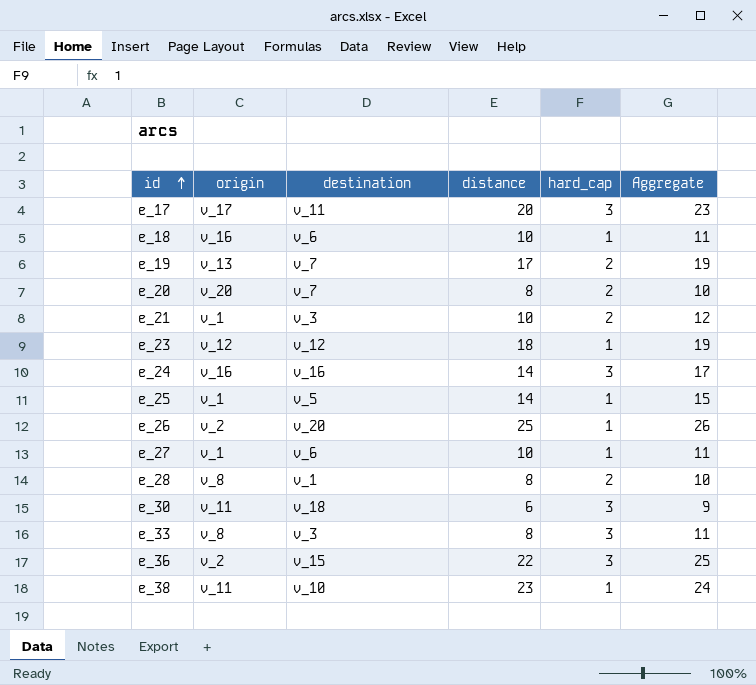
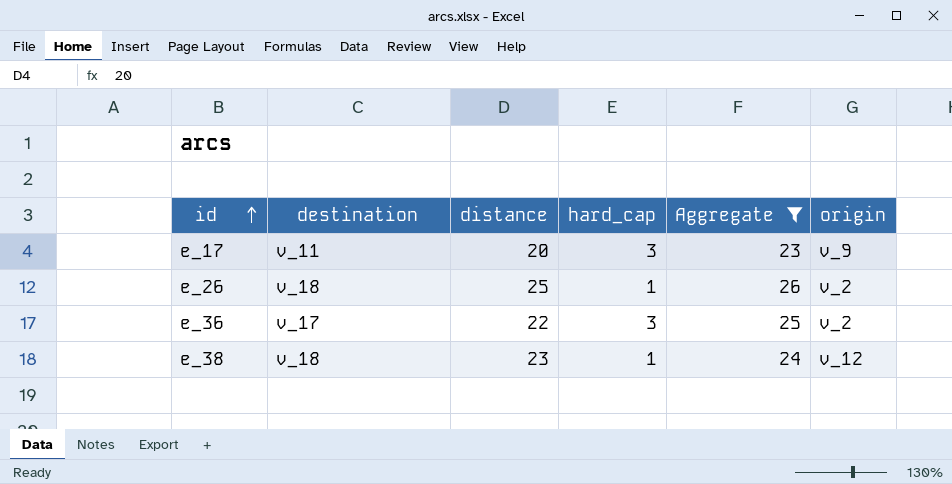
filter: none -> Aggregate >= 23
column origin | position: 2 -> 6
e_17 | origin: v_17 -> v_9
e_26 | destination: v_20 -> v_18
e_36 | destination: v_15 -> v_17
e_38 | destination: v_10 -> v_18
e_38 | origin: v_11 -> v_12

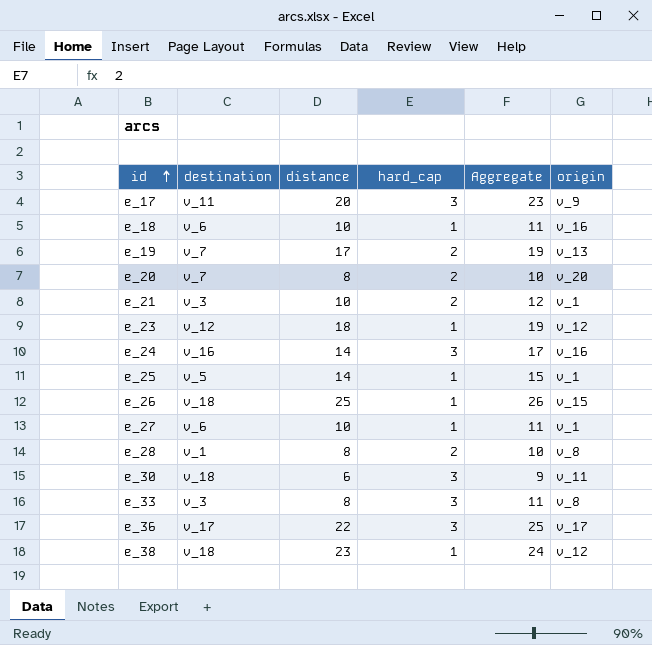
filter: Aggregate >= 23 -> none
e_26 | origin: v_2 -> v_15
e_36 | origin: v_2 -> v_17

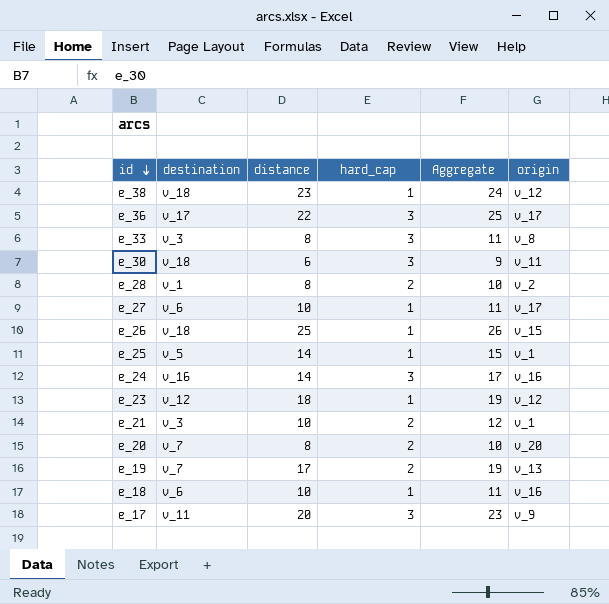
row order: id ascending -> id descending
e_28 | origin: v_8 -> v_2
e_27 | origin: v_1 -> v_17

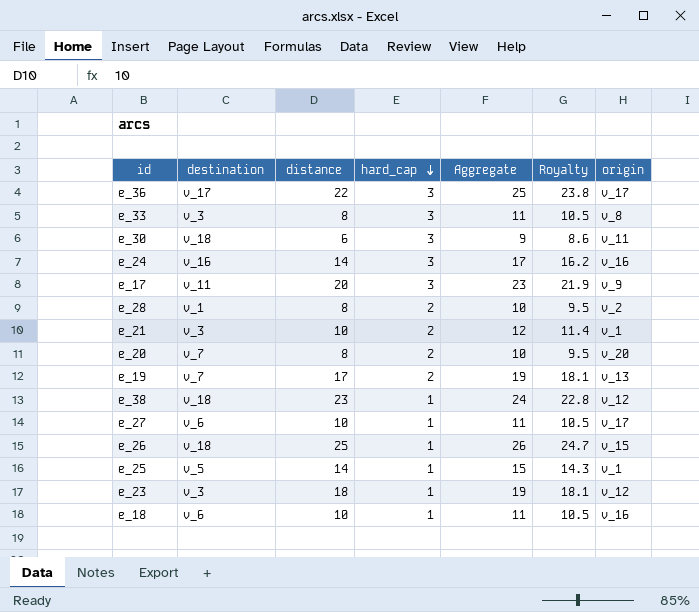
row order: id descending -> hard_cap descending
column Royalty | formula: none -> [Aggregate] * 0.95
e_23 | destination: v_12 -> v_3

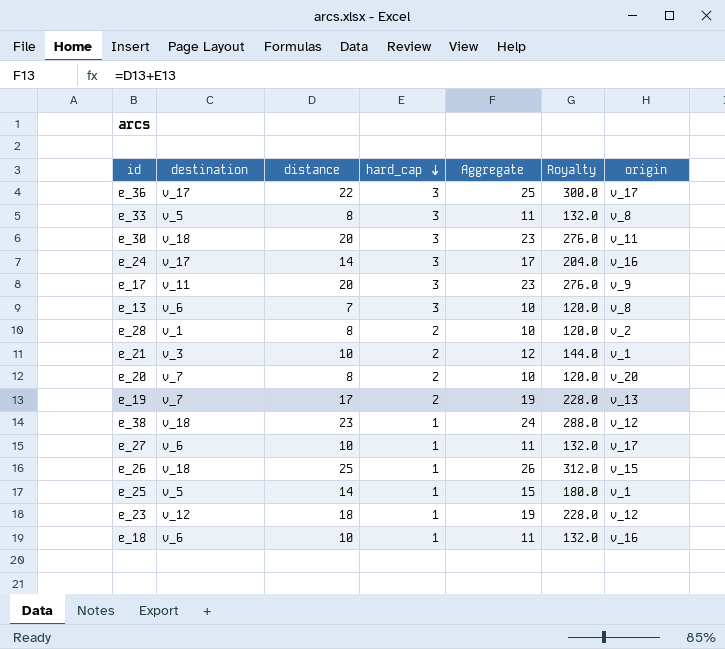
column Royalty | formula: [Aggregate] * 0.95 -> [Aggregate] * 12
e_33 | destination: v_3 -> v_5
e_30 | distance: 6 -> 20
e_30 | Aggregate: 9 -> 23
e_24 | destination: v_16 -> v_17
row e_13: none -> v_6 | 7 | 3 | 10 | 120.0 | v_8
e_23 | destination: v_3 -> v_12

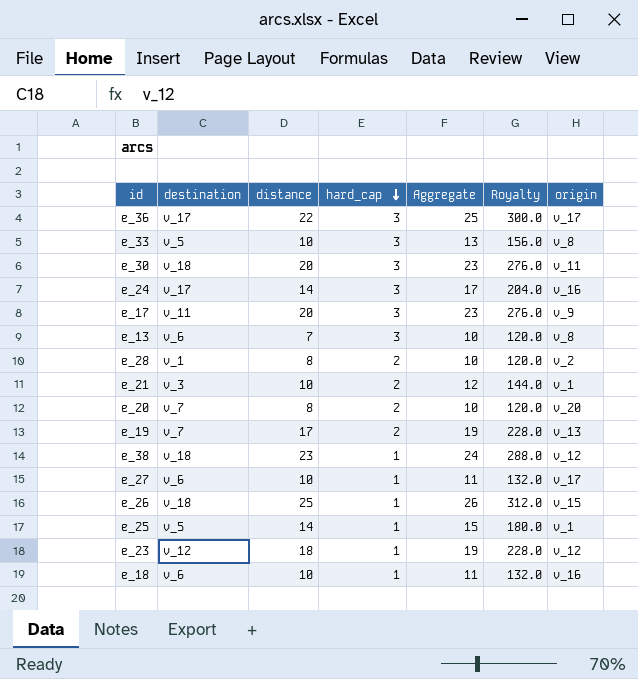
e_33 | distance: 8 -> 10
e_33 | Aggregate: 11 -> 13
e_33 | Royalty: 132.0 -> 156.0

